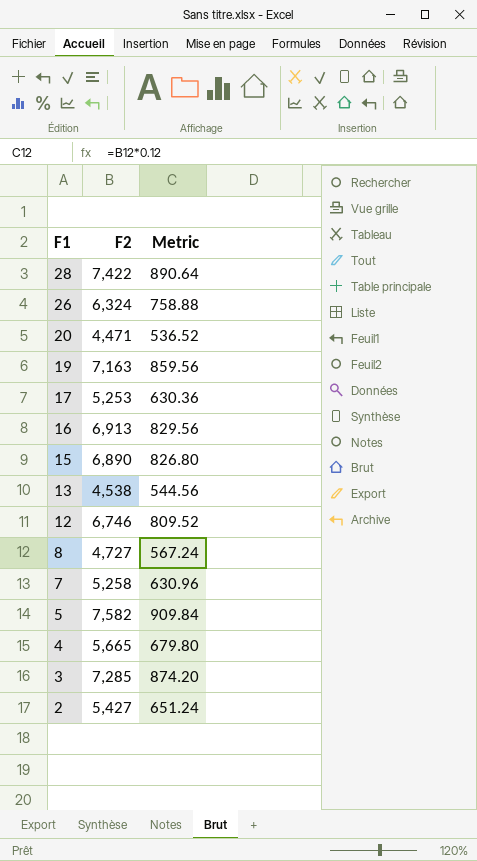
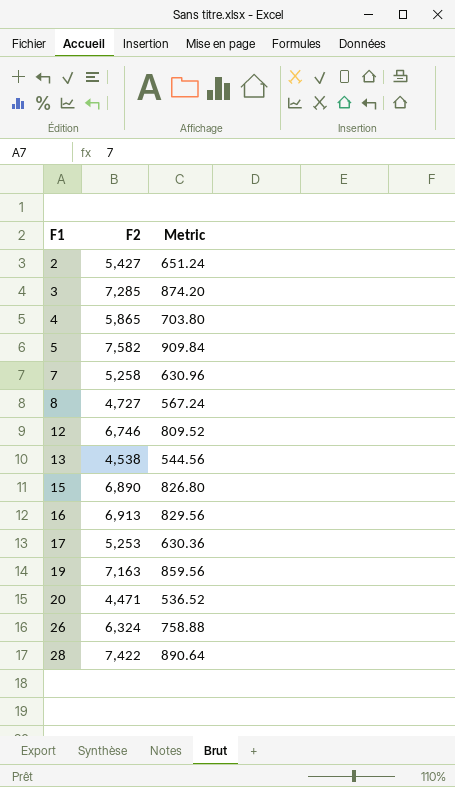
row order: F1 descending -> F1 ascending
4 | F2: 5,665 -> 5,865
4 | Metric: 679.80 -> 703.80

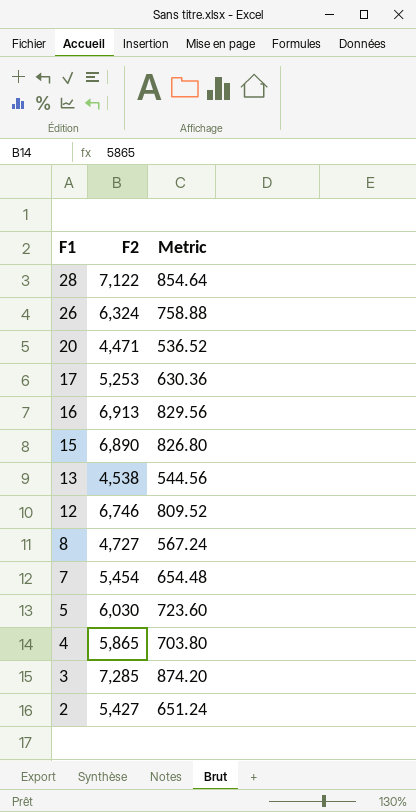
row order: F1 ascending -> F1 descending
row 19: 7,163 | 859.56 -> none
28 | F2: 7,422 -> 7,122
28 | Metric: 890.64 -> 854.64
7 | F2: 5,258 -> 5,454
7 | Metric: 630.96 -> 654.48
5 | F2: 7,582 -> 6,030
5 | Metric: 909.84 -> 723.60

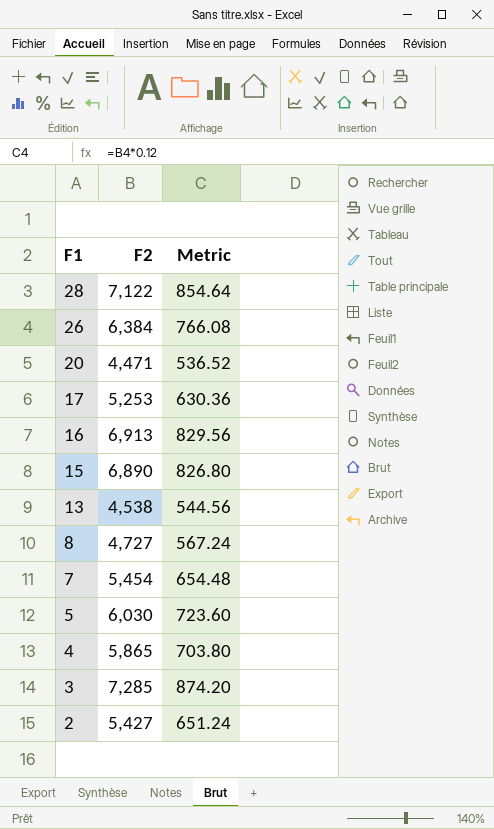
row 12: 6,746 | 809.52 -> none
26 | F2: 6,324 -> 6,384
26 | Metric: 758.88 -> 766.08

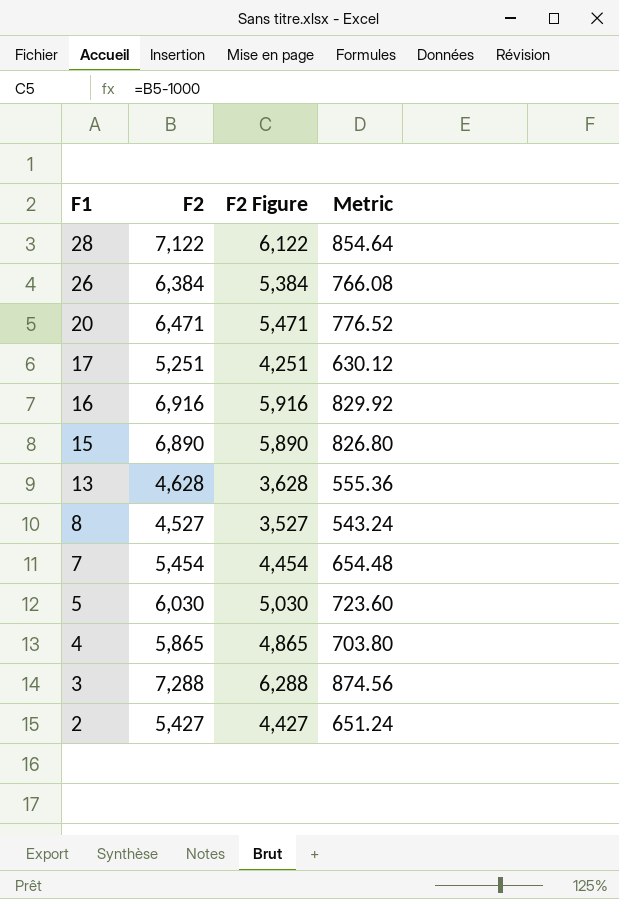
column F2 Figure | formula: none -> [F2] - 1000
20 | F2: 4,471 -> 6,471
20 | Metric: 536.52 -> 776.52
17 | F2: 5,253 -> 5,251
17 | Metric: 630.36 -> 630.12
16 | F2: 6,913 -> 6,916
16 | Metric: 829.56 -> 829.92
13 | F2: 4,538 -> 4,628
13 | Metric: 544.56 -> 555.36
8 | F2: 4,727 -> 4,527
8 | Metric: 567.24 -> 543.24
3 | F2: 7,285 -> 7,288
3 | Metric: 874.20 -> 874.56

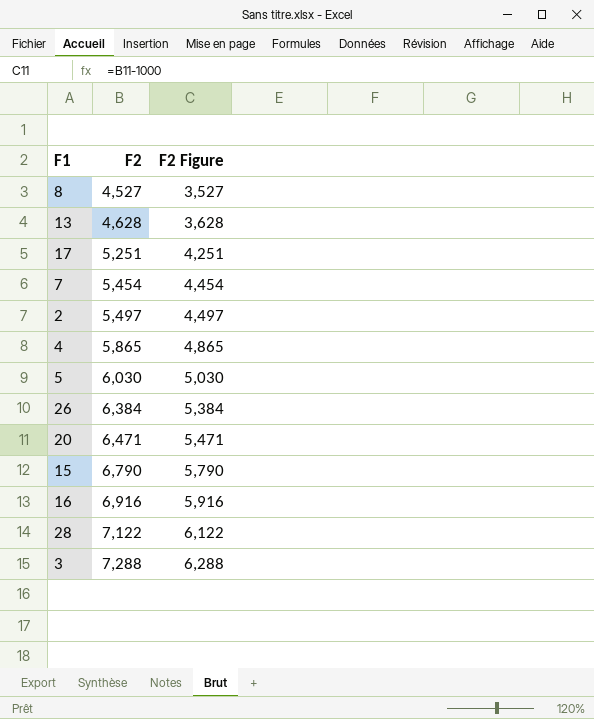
row order: F1 descending -> F2 ascending
column Metric | formula: [F2] * 0.12 -> none
2 | F2: 5,427 -> 5,497
2 | F2 Figure: 4,427 -> 4,497
15 | F2: 6,890 -> 6,790
15 | F2 Figure: 5,890 -> 5,790

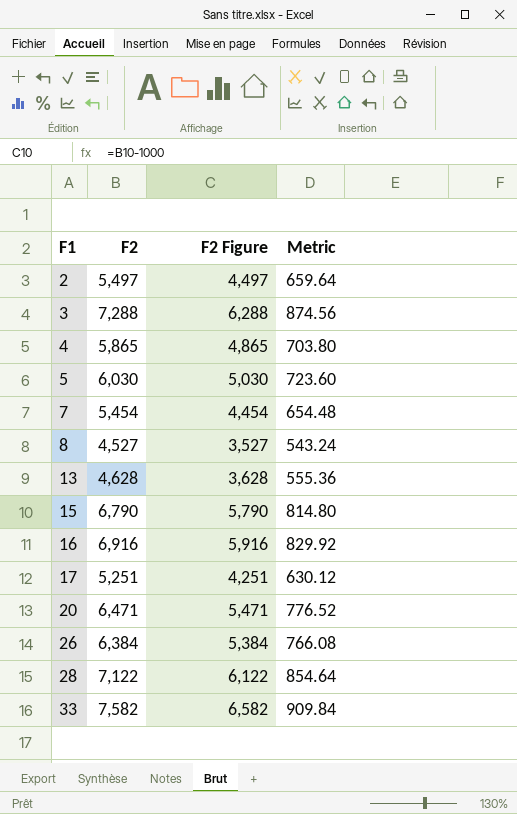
row order: F2 ascending -> F1 ascending
column Metric | formula: none -> [F2] * 0.12
row 33: none -> 7,582 | 6,582 | 909.84

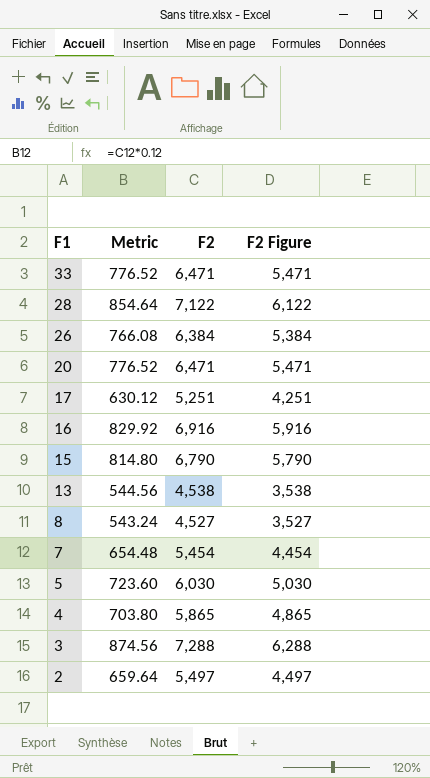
row order: F1 ascending -> F1 descending
column Metric | position: 4 -> 2
33 | Metric: 909.84 -> 776.52
33 | F2: 7,582 -> 6,471
33 | F2 Figure: 6,582 -> 5,471
13 | Metric: 555.36 -> 544.56
13 | F2: 4,628 -> 4,538
13 | F2 Figure: 3,628 -> 3,538

